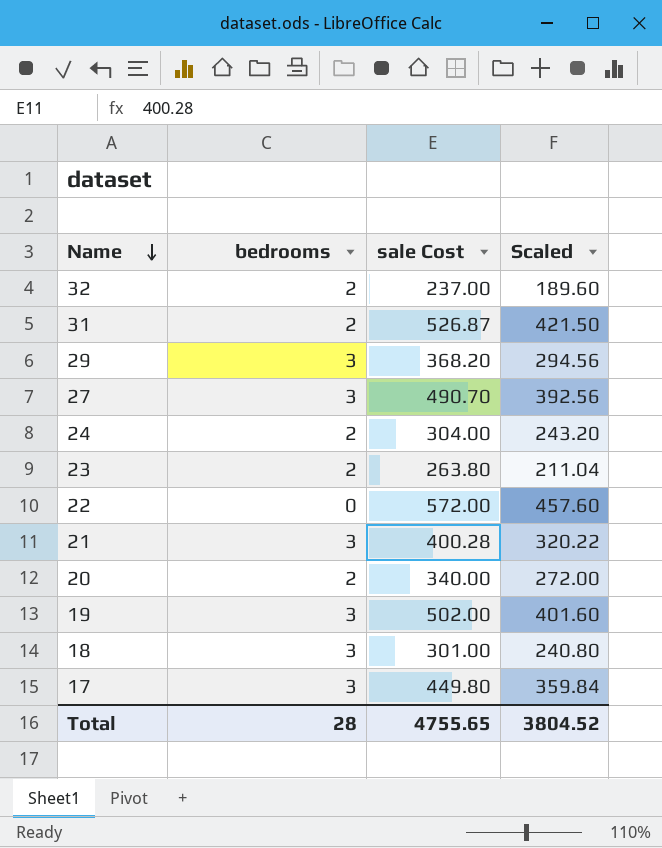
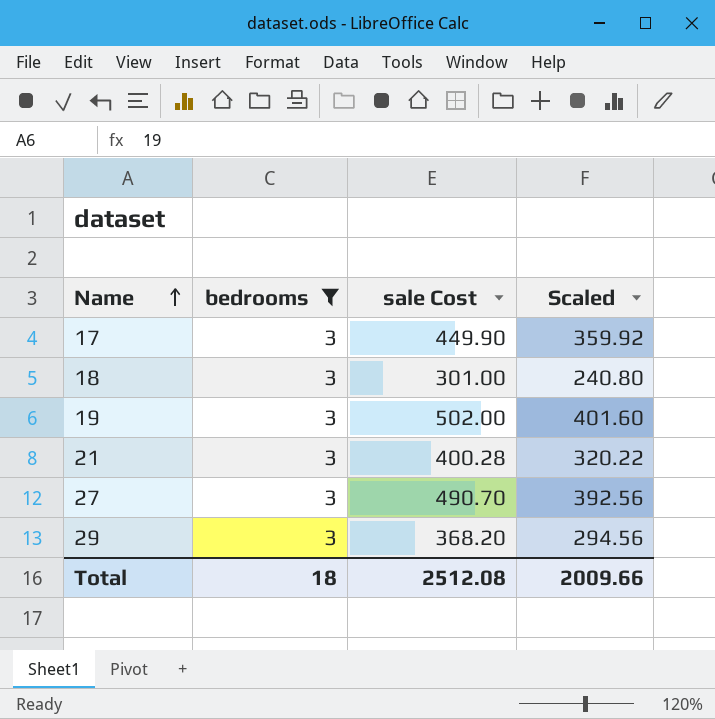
filter: none -> bedrooms = 3
row order: Name descending -> Name ascending
17 | sale Cost: 449.80 -> 449.90
17 | Scaled: 359.84 -> 359.92
Total | bedrooms: 28 -> 18
Total | sale Cost: 4755.65 -> 2512.08
Total | Scaled: 3804.52 -> 2009.66

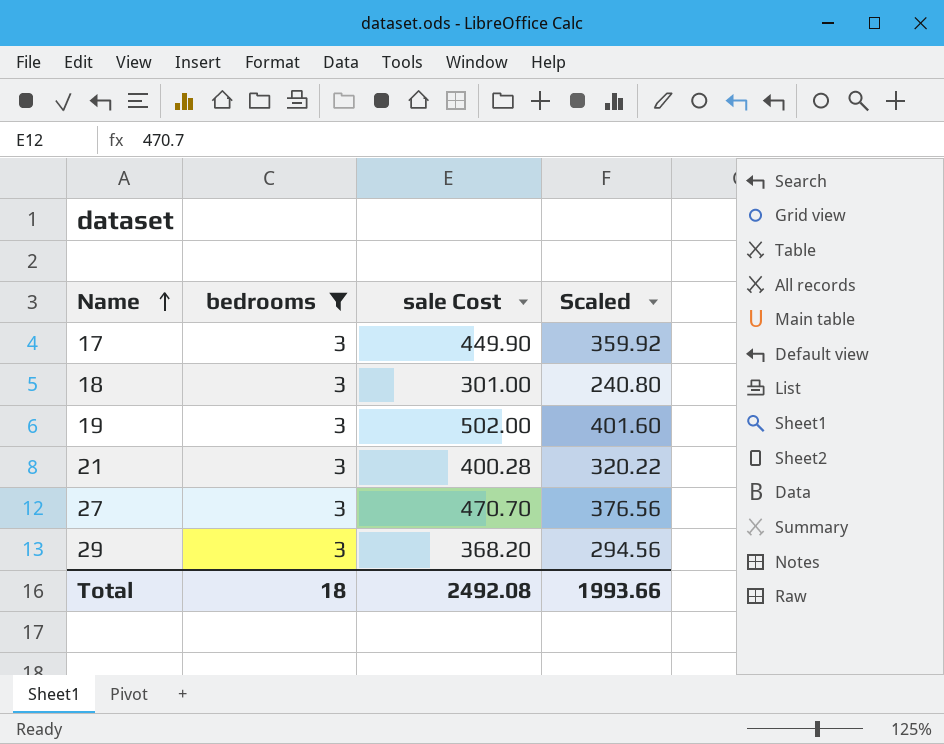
27 | sale Cost: 490.70 -> 470.70
27 | Scaled: 392.56 -> 376.56
Total | sale Cost: 2512.08 -> 2492.08
Total | Scaled: 2009.66 -> 1993.66

